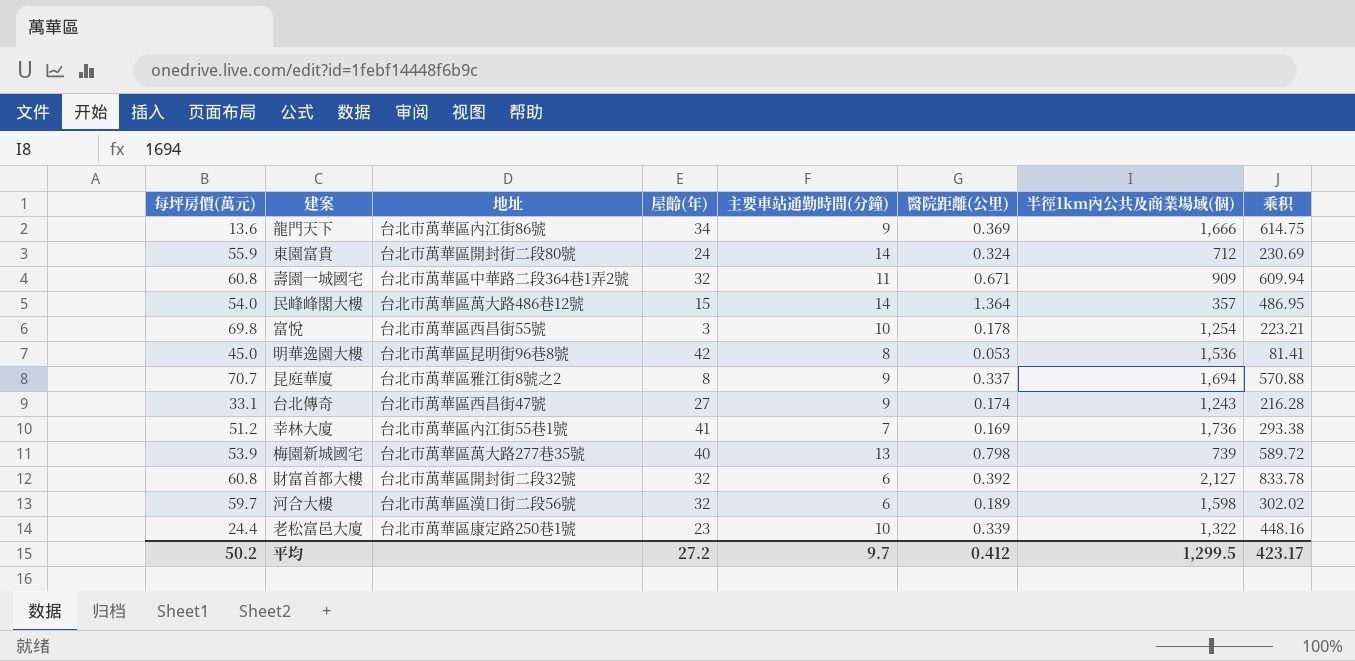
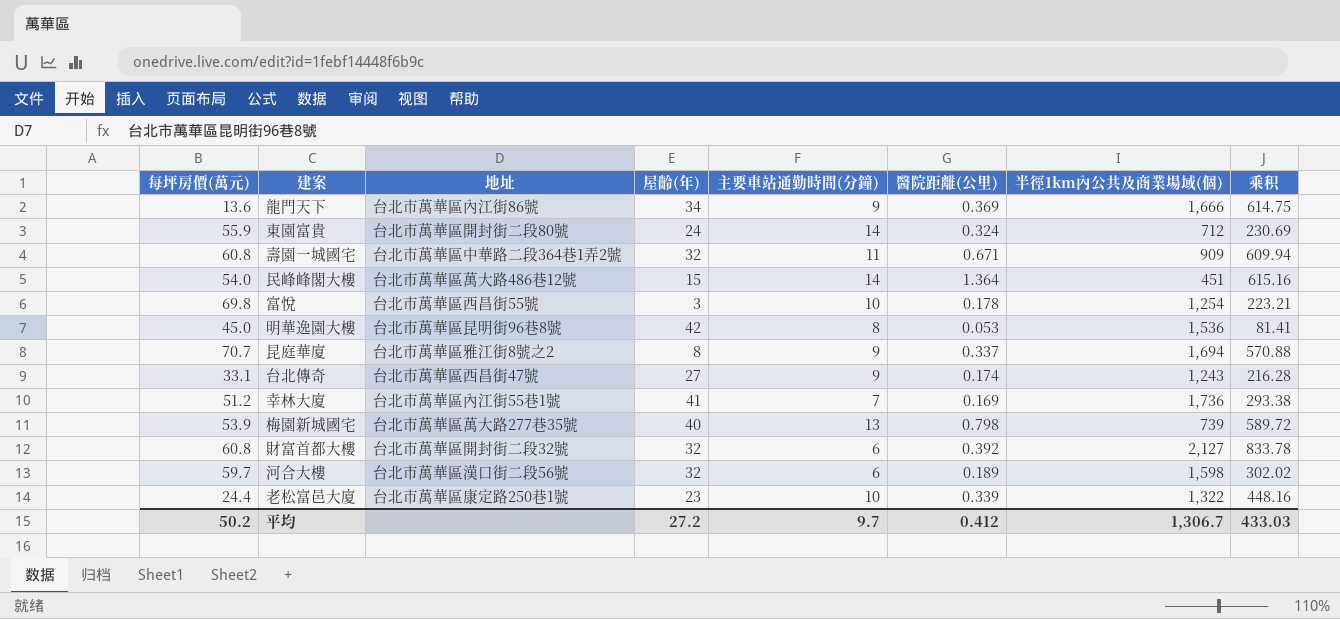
民峰峰閣大樓 | 半徑1km內公共及商業場域(個): 357 -> 451
民峰峰閣大樓 | 乘积: 486.95 -> 615.16
平均 | 半徑1km內公共及商業場域(個): 1,299.5 -> 1,306.7
平均 | 乘积: 423.17 -> 433.03

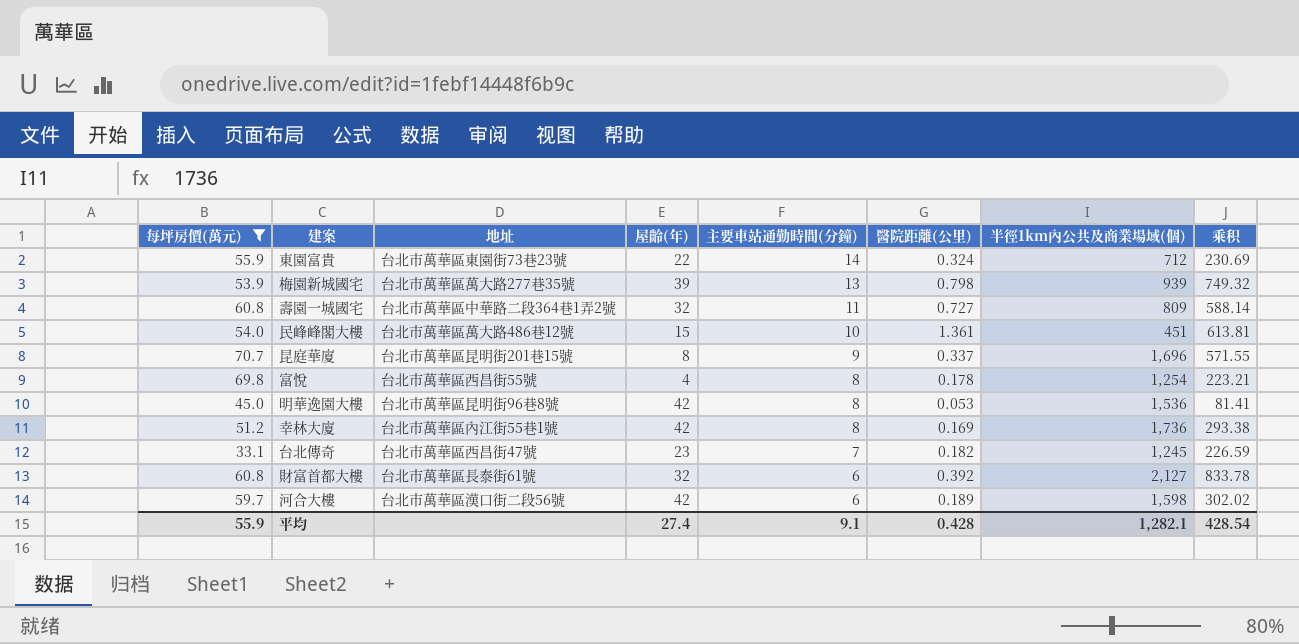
filter: none -> 每坪房價(萬元) >= 33.1
row order: none -> 主要車站通勤時間(分鐘) descending
東園富貴 | 地址: 台北市萬華區開封街二段80號 -> 台北市萬華區東園街73巷23號
東園富貴 | 屋齡(年): 24 -> 22
梅園新城國宅 | 屋齡(年): 40 -> 39
梅園新城國宅 | 半徑1km內公共及商業場域(個): 739 -> 939
梅園新城國宅 | 乘积: 589.72 -> 749.32
壽園一城國宅 | 醫院距離(公里): 0.671 -> 0.727
壽園一城國宅 | 半徑1km內公共及商業場域(個): 909 -> 809
壽園一城國宅 | 乘积: 609.94 -> 588.14
民峰峰閣大樓 | 主要車站通勤時間(分鐘): 14 -> 10
民峰峰閣大樓 | 醫院距離(公里): 1.364 -> 1.361
民峰峰閣大樓 | 乘积: 615.16 -> 613.81
昆庭華廈 | 地址: 台北市萬華區雅江街8號之2 -> 台北市萬華區昆明街201巷15號
昆庭華廈 | 半徑1km內公共及商業場域(個): 1,694 -> 1,696
昆庭華廈 | 乘积: 570.88 -> 571.55
富悅 | 屋齡(年): 3 -> 4
富悅 | 主要車站通勤時間(分鐘): 10 -> 8
幸林大廈 | 屋齡(年): 41 -> 42
幸林大廈 | 主要車站通勤時間(分鐘): 7 -> 8
台北傳奇 | 屋齡(年): 27 -> 23
台北傳奇 | 主要車站通勤時間(分鐘): 9 -> 7
台北傳奇 | 醫院距離(公里): 0.174 -> 0.182
台北傳奇 | 半徑1km內公共及商業場域(個): 1,243 -> 1,245
台北傳奇 | 乘积: 216.28 -> 226.59
財富首都大樓 | 地址: 台北市萬華區開封街二段32號 -> 台北市萬華區長泰街61號
河合大樓 | 屋齡(年): 32 -> 42
平均 | 每坪房價(萬元): 50.2 -> 55.9
平均 | 屋齡(年): 27.2 -> 27.4
平均 | 主要車站通勤時間(分鐘): 9.7 -> 9.1
平均 | 醫院距離(公里): 0.412 -> 0.428
平均 | 半徑1km內公共及商業場域(個): 1,306.7 -> 1,282.1
平均 | 乘积: 433.03 -> 428.54

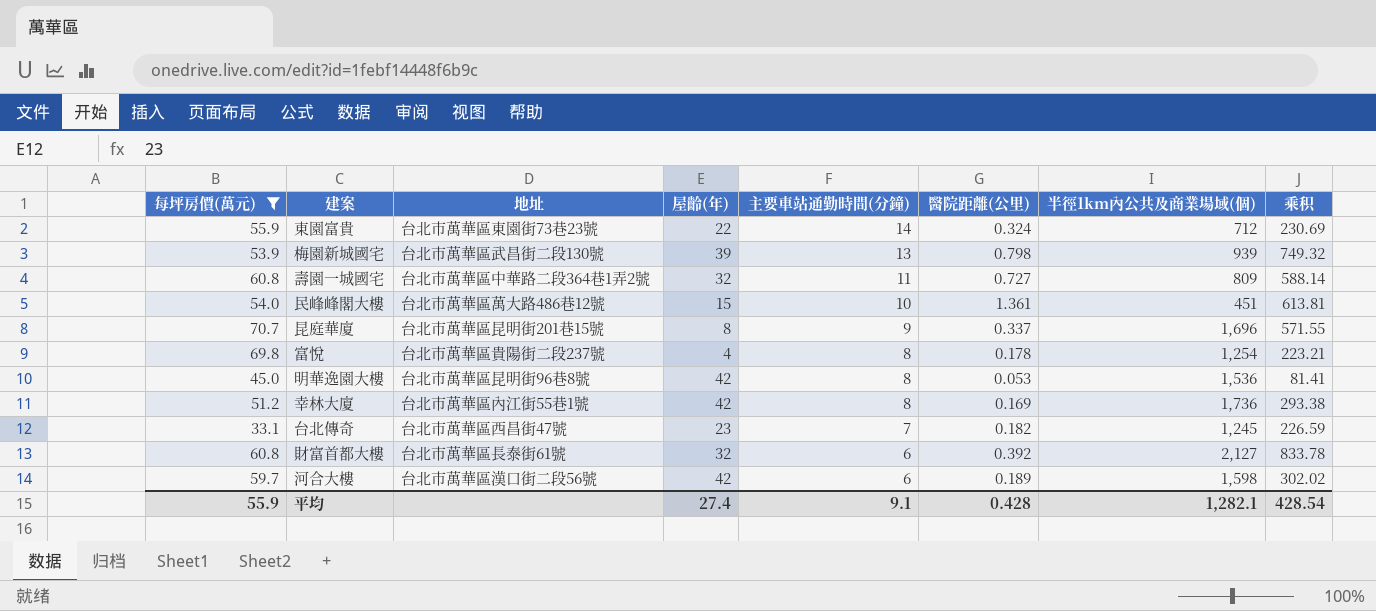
梅園新城國宅 | 地址: 台北市萬華區萬大路277巷35號 -> 台北市萬華區武昌街二段130號
富悅 | 地址: 台北市萬華區西昌街55號 -> 台北市萬華區貴陽街二段237號

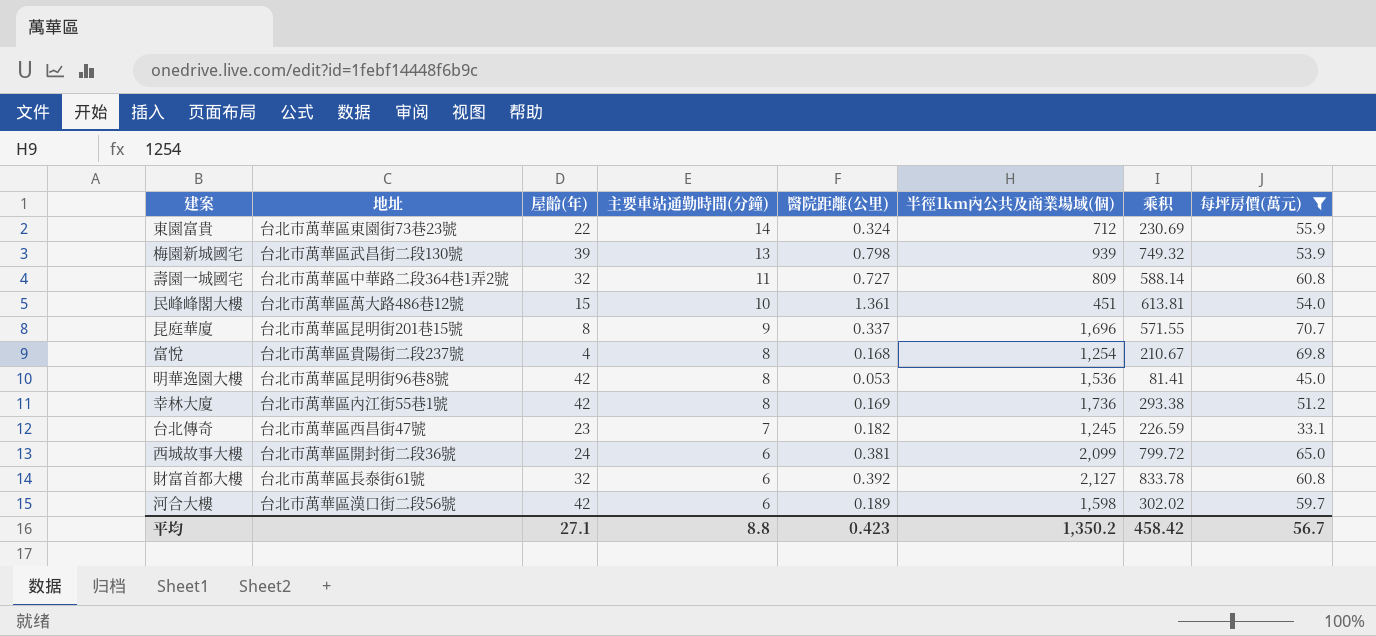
column 每坪房價(萬元) | position: 1 -> 8
富悅 | 醫院距離(公里): 0.178 -> 0.168
富悅 | 乘积: 223.21 -> 210.67
row 西城故事大樓: none -> 台北市萬華區開封街二段36號 | 24 | 6 | 0.381 | 2,099 | 799.72 | 65.0
平均 | 屋齡(年): 27.4 -> 27.1
平均 | 主要車站通勤時間(分鐘): 9.1 -> 8.8
平均 | 醫院距離(公里): 0.428 -> 0.423
平均 | 半徑1km內公共及商業場域(個): 1,282.1 -> 1,350.2
平均 | 乘积: 428.54 -> 458.42
平均 | 每坪房價(萬元): 55.9 -> 56.7

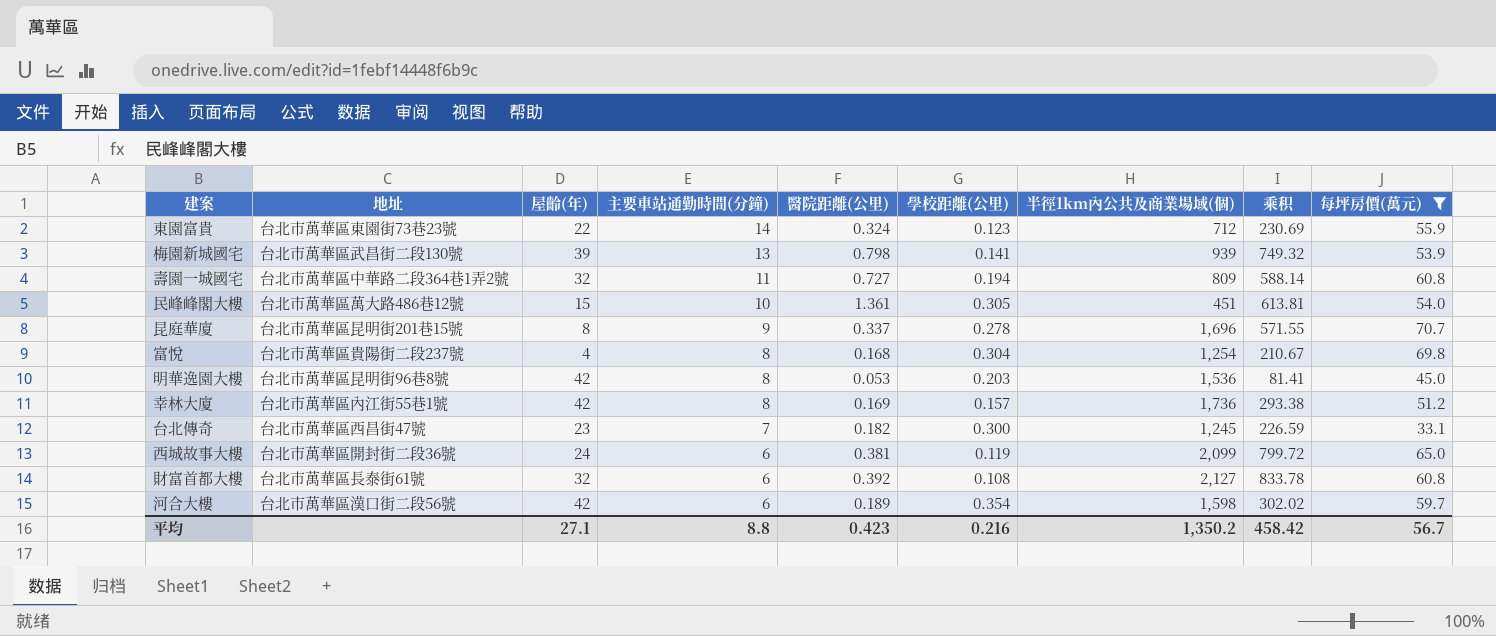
column 學校距離(公里) | position: none -> 6

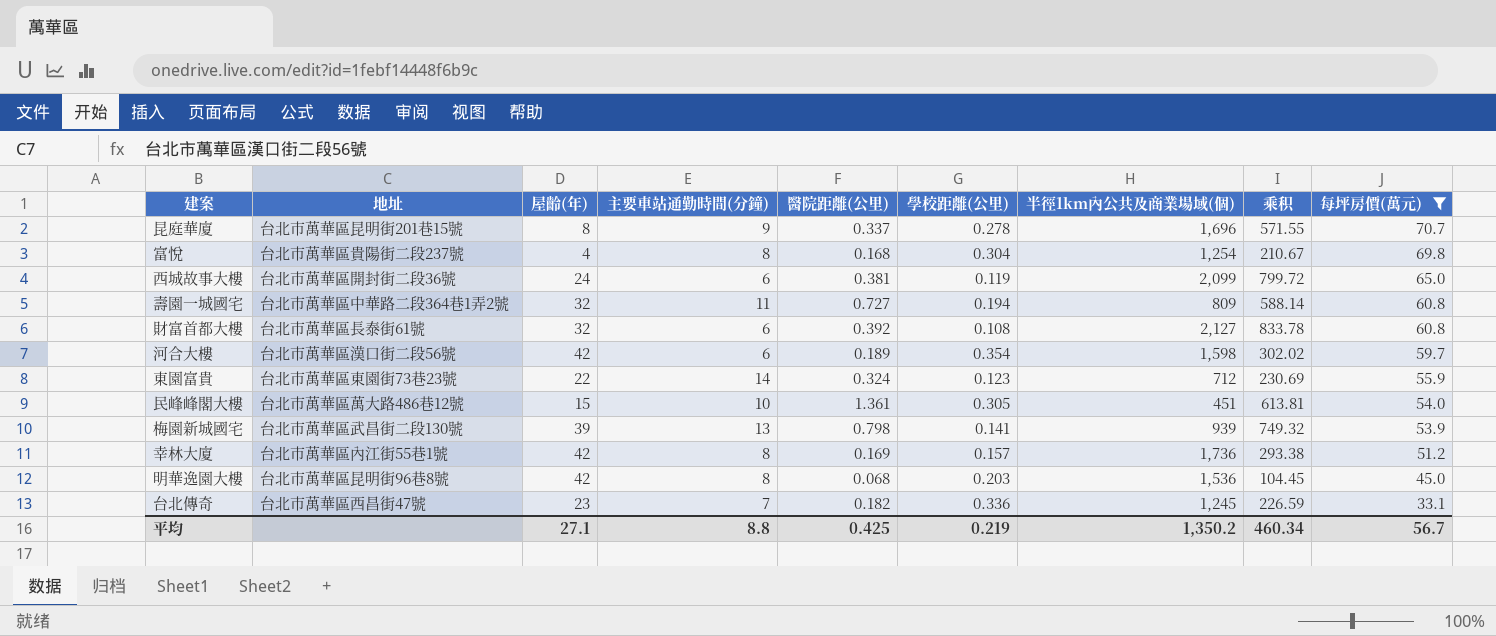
row order: 主要車站通勤時間(分鐘) descending -> 每坪房價(萬元) descending
明華逸園大樓 | 醫院距離(公里): 0.053 -> 0.068
明華逸園大樓 | 乘积: 81.41 -> 104.45
台北傳奇 | 學校距離(公里): 0.300 -> 0.336
平均 | 醫院距離(公里): 0.423 -> 0.425
平均 | 學校距離(公里): 0.216 -> 0.219
平均 | 乘积: 458.42 -> 460.34

